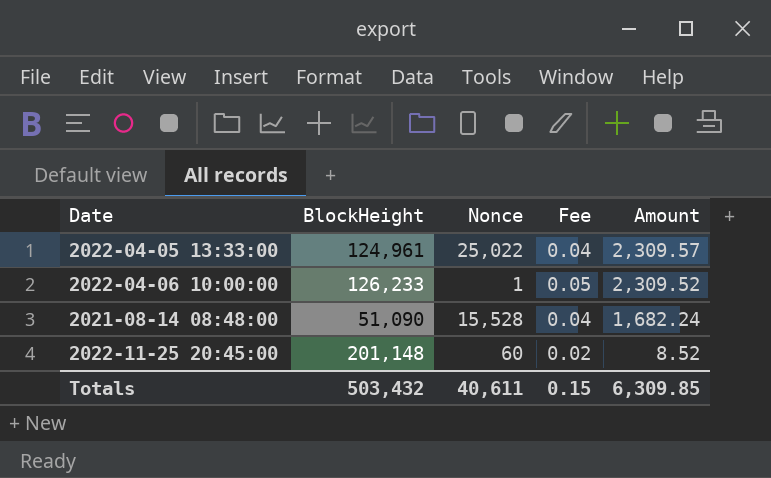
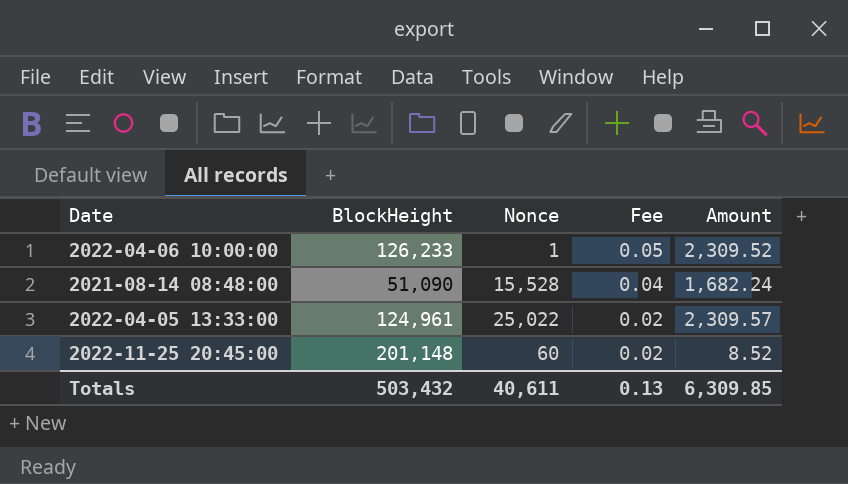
row order: Amount descending -> Fee descending
2022-04-05 13:33:00 | Fee: 0.04 -> 0.02
Totals | Fee: 0.15 -> 0.13

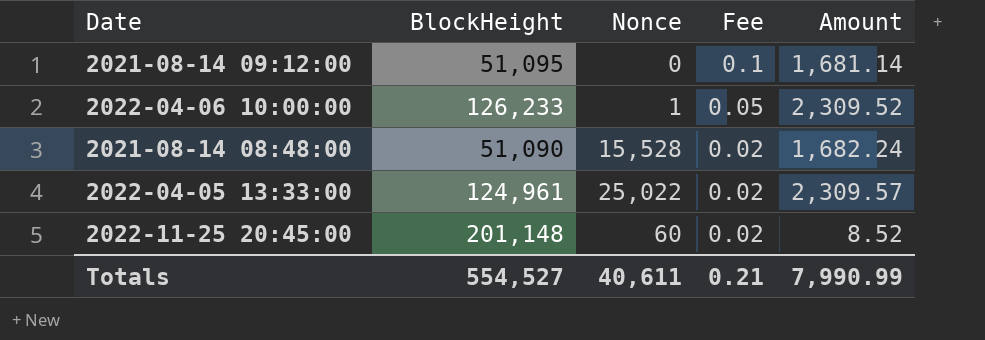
row 2021-08-14 09:12:00: none -> 51,095 | 0 | 0.1 | 1,681.14
2021-08-14 08:48:00 | Fee: 0.04 -> 0.02
Totals | BlockHeight: 503,432 -> 554,527
Totals | Fee: 0.13 -> 0.21
Totals | Amount: 6,309.85 -> 7,990.99

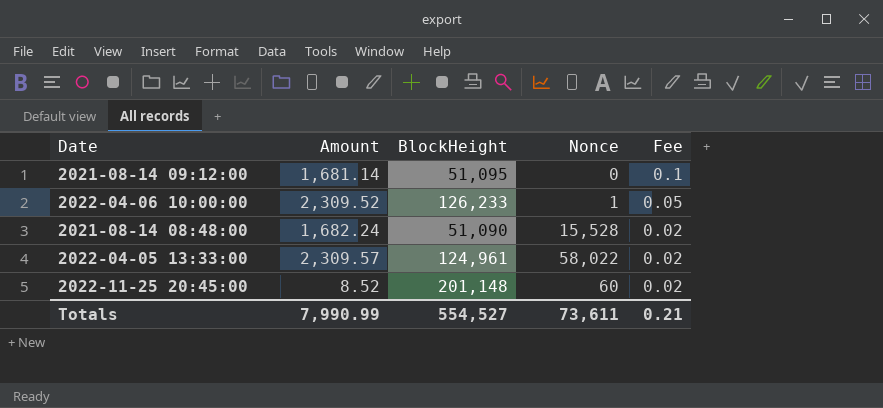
column Amount | position: 5 -> 2
2022-04-05 13:33:00 | Nonce: 25,022 -> 58,022
Totals | Nonce: 40,611 -> 73,611

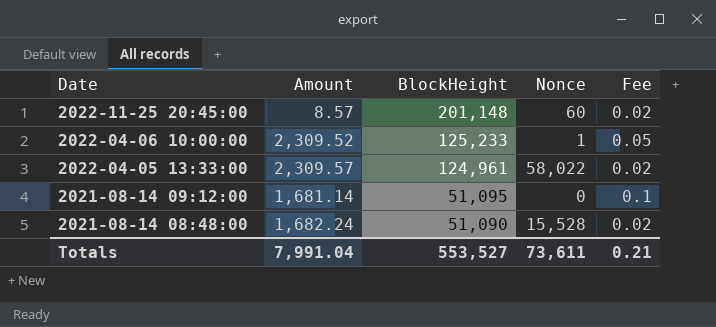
row order: Fee descending -> Date descending
2022-11-25 20:45:00 | Amount: 8.52 -> 8.57
2022-04-06 10:00:00 | BlockHeight: 126,233 -> 125,233
Totals | Amount: 7,990.99 -> 7,991.04
Totals | BlockHeight: 554,527 -> 553,527

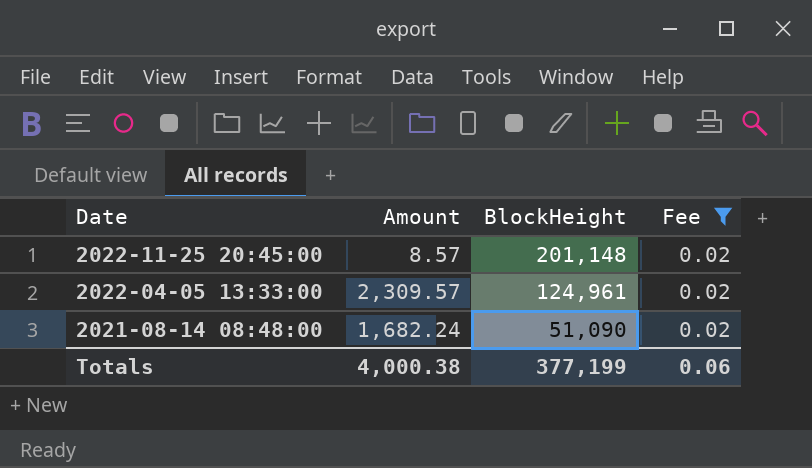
filter: none -> Fee = 0.02
column Nonce | position: 4 -> none
Totals | Amount: 7,991.04 -> 4,000.38
Totals | BlockHeight: 553,527 -> 377,199
Totals | Fee: 0.21 -> 0.06

